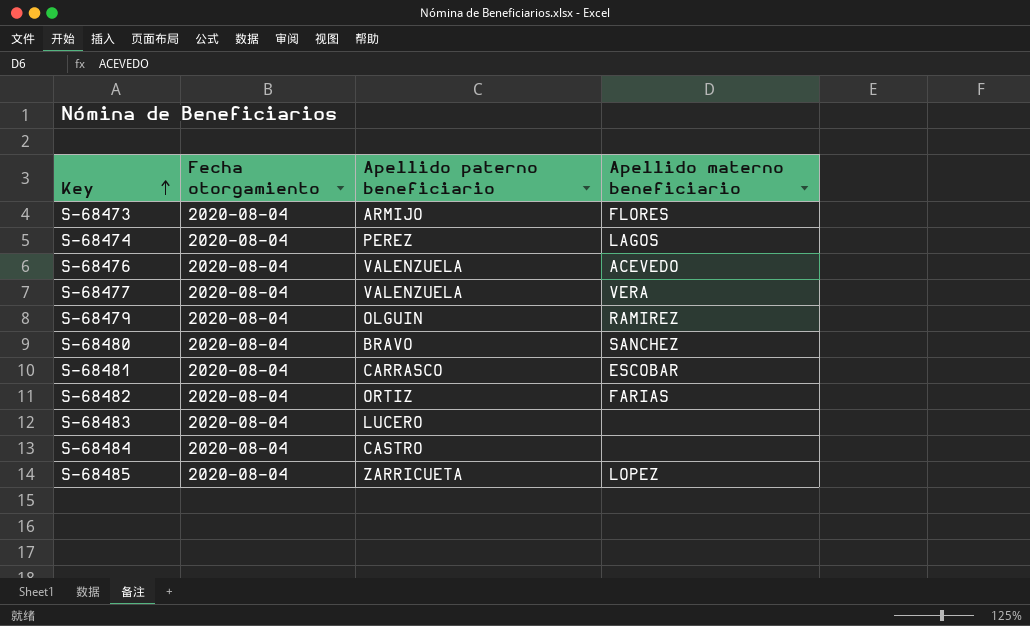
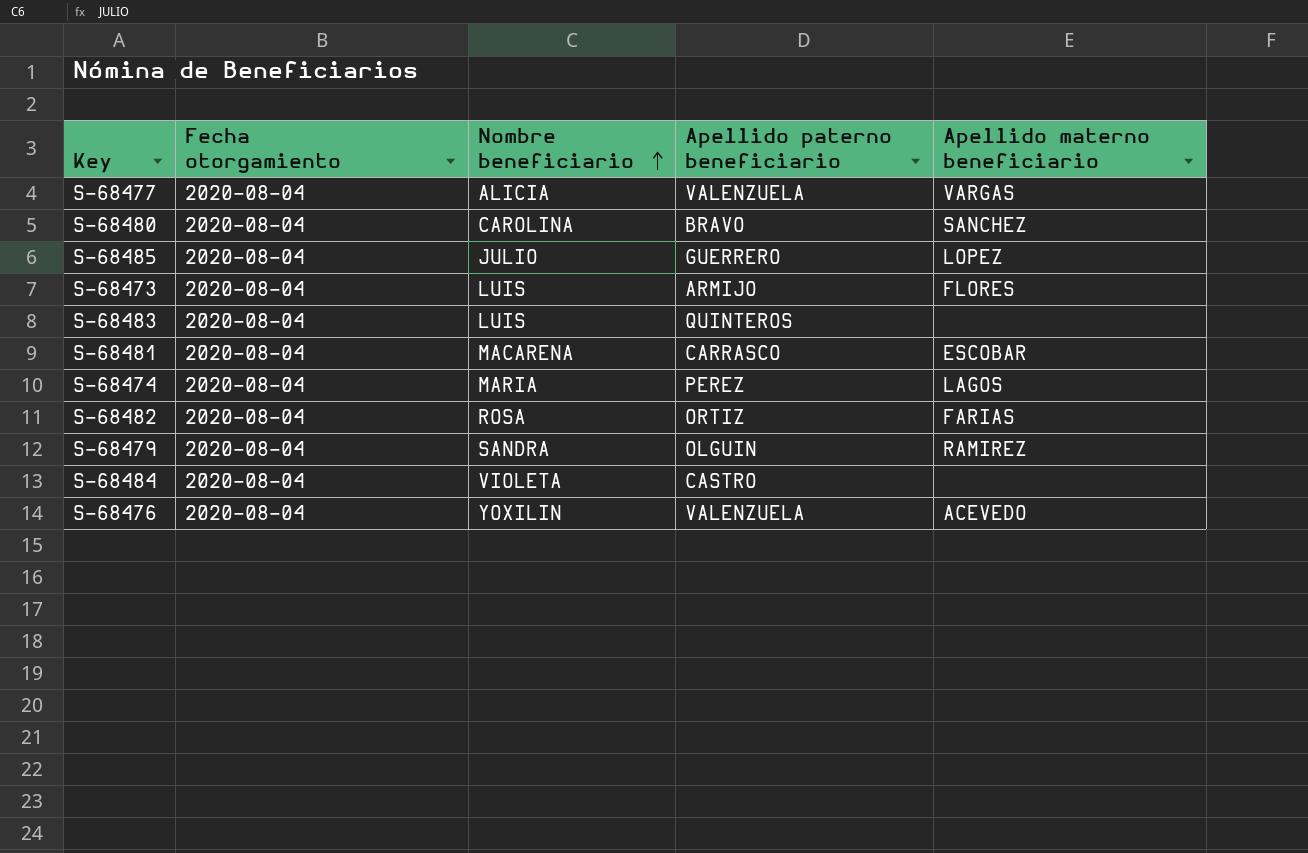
row order: Key ascending -> Nombre beneficiario ascending
column Nombre beneficiario | position: none -> 3
S-68477 | Apellido materno beneficiario: VERA -> VARGAS
S-68485 | Apellido paterno beneficiario: ZARRICUETA -> GUERRERO
S-68483 | Apellido paterno beneficiario: LUCERO -> QUINTEROS

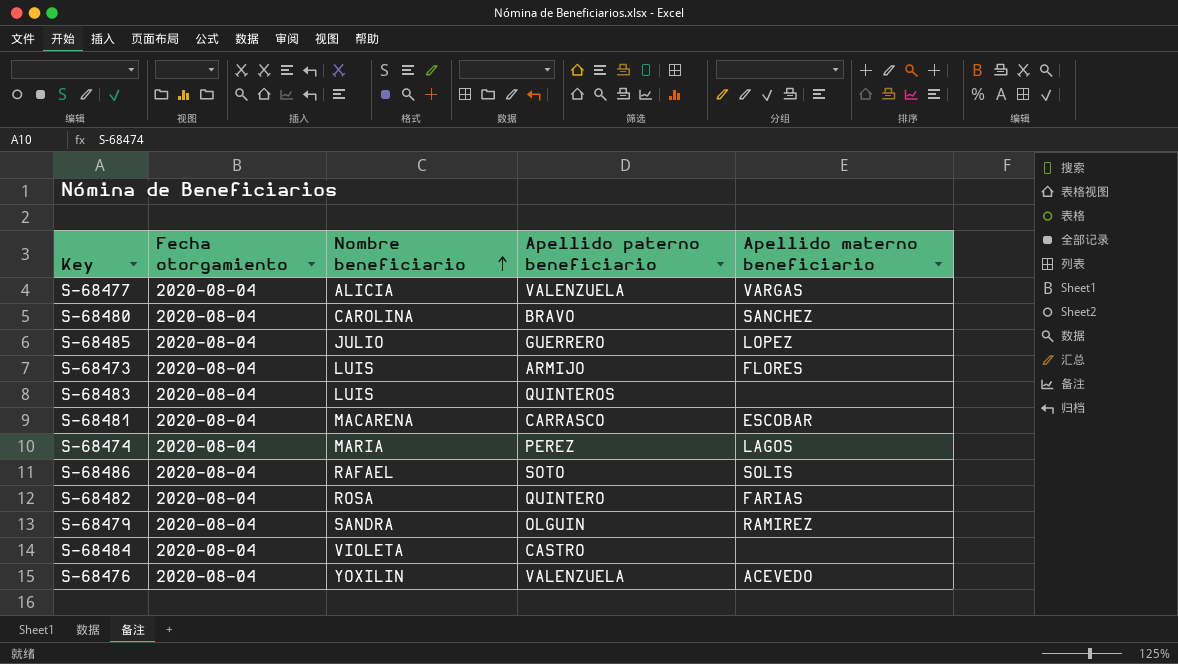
row S-68486: none -> 2020-08-04 | RAFAEL | SOTO | SOLIS
S-68482 | Apellido paterno beneficiario: ORTIZ -> QUINTERO

